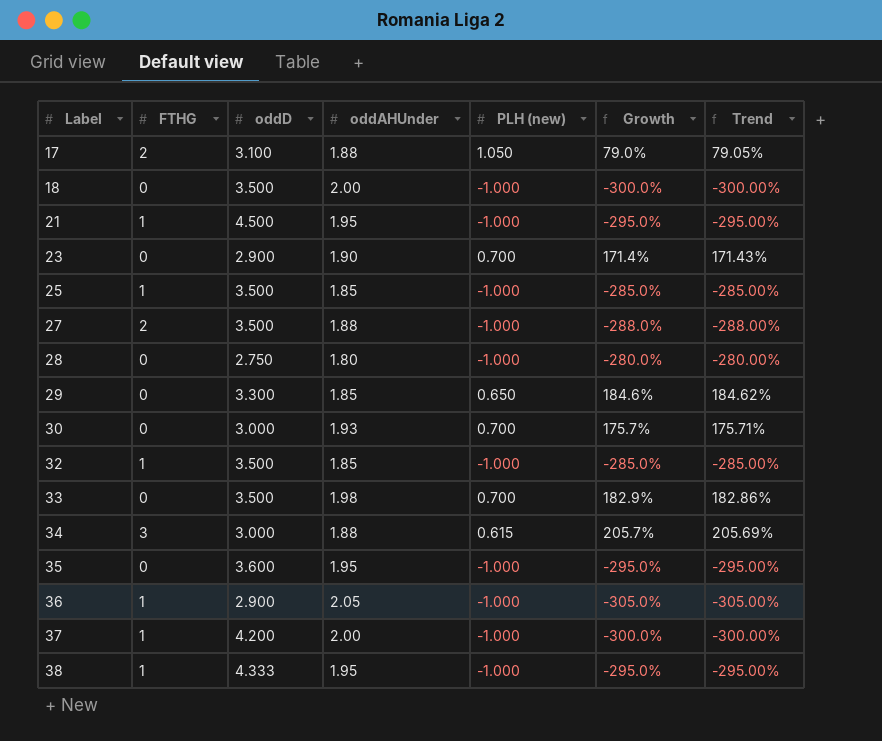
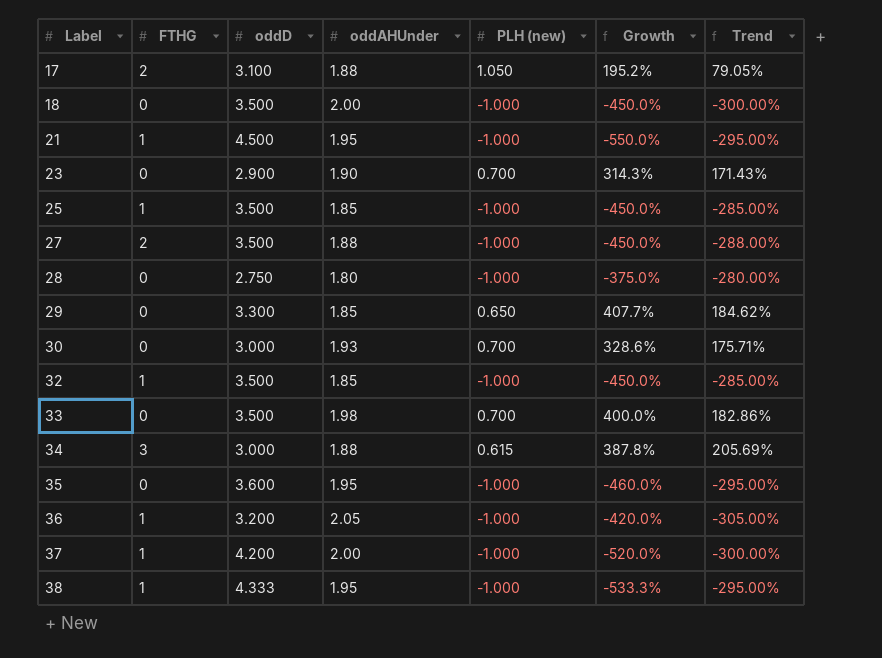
column Growth | formula: ([oddAHUnder] - [PLH (new)]) / [PLH (new)] -> ([oddD] - [PLH (new)]) / [PLH (new)]
36 | oddD: 2.900 -> 3.200

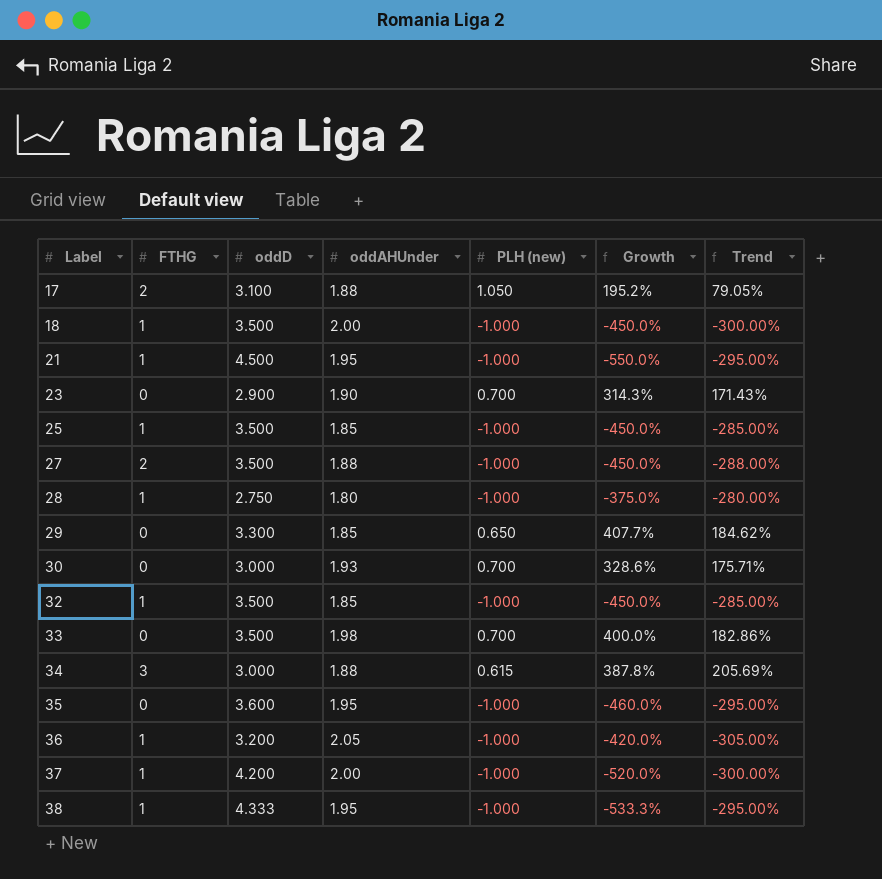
18 | FTHG: 0 -> 1
28 | FTHG: 0 -> 1

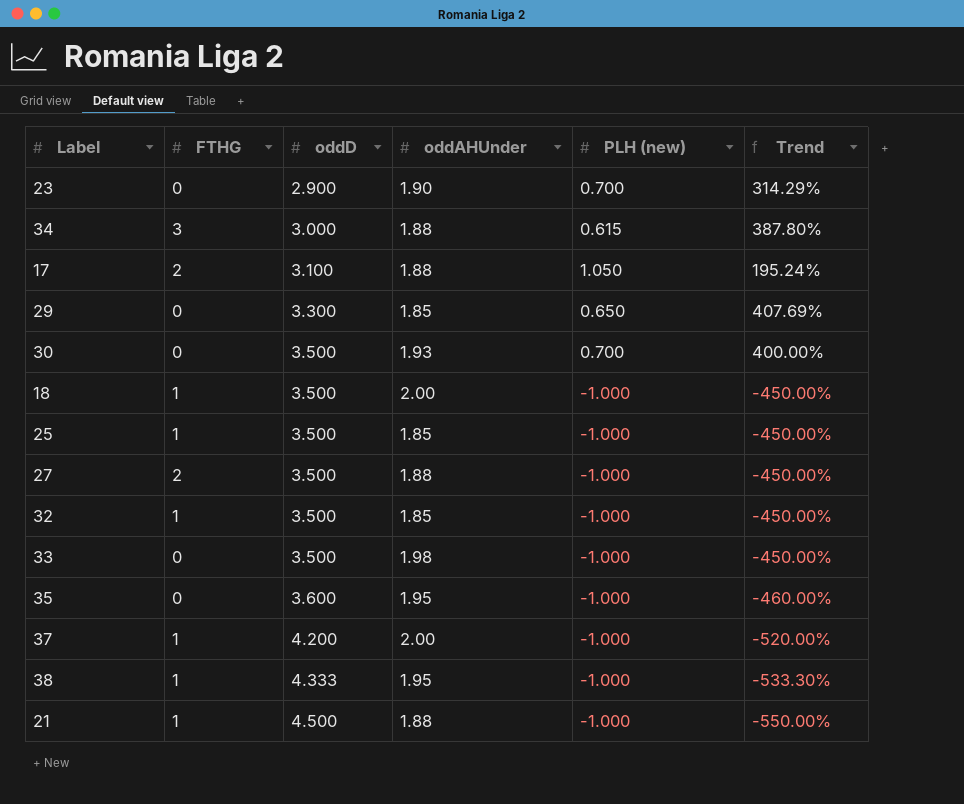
row order: Label ascending -> oddD ascending
column Growth | formula: ([oddD] - [PLH (new)]) / [PLH (new)] -> none
column Trend | formula: ([oddAHUnder] - [PLH (new)]) / [PLH (new)] -> ([oddD] - [PLH (new)]) / [PLH (new)]
row 28: 1 | 2.750 | 1.80 | -1.000 | -375.0% | -280.00% -> none
row 36: 1 | 3.200 | 2.05 | -1.000 | -420.0% | -305.00% -> none
30 | oddD: 3.000 -> 3.500
33 | PLH (new): 0.700 -> -1.000
21 | oddAHUnder: 1.95 -> 1.88

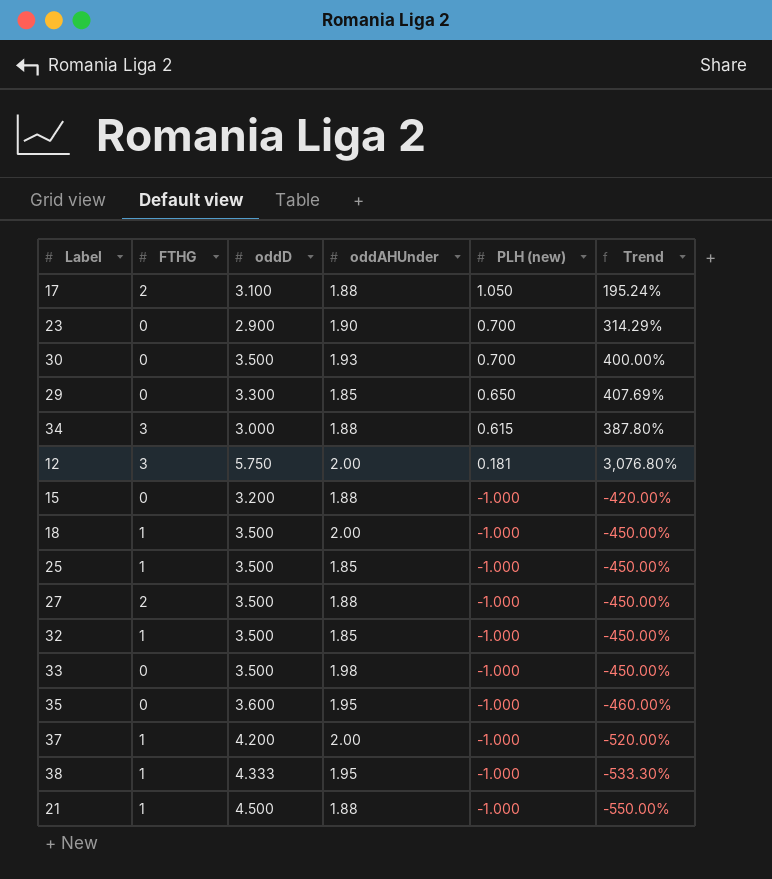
row order: oddD ascending -> PLH (new) descending
row 12: none -> 3 | 5.750 | 2.00 | 0.181 | 3,076.80%
row 15: none -> 0 | 3.200 | 1.88 | -1.000 | -420.00%

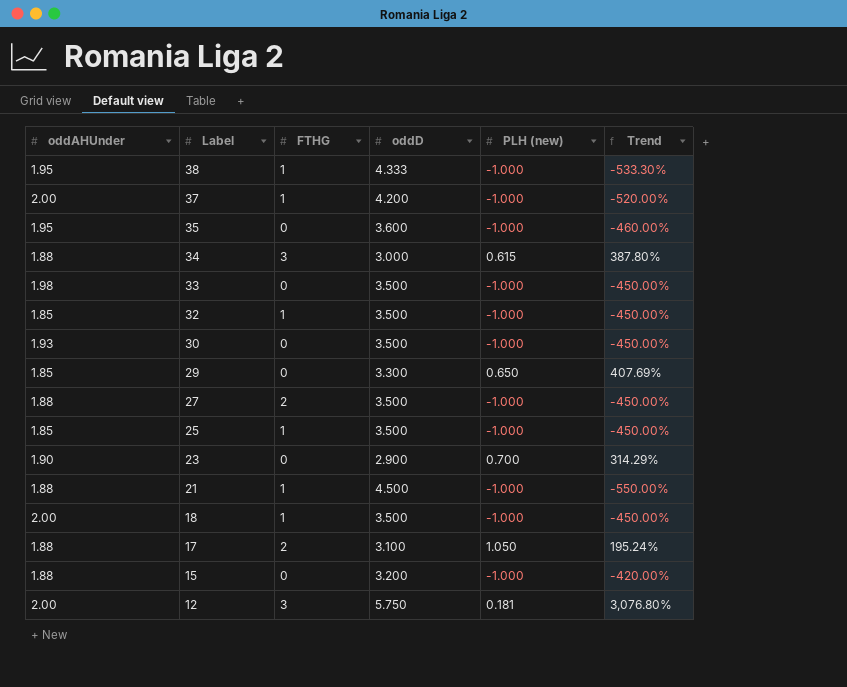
row order: PLH (new) descending -> Label descending
column oddAHUnder | position: 4 -> 1
30 | PLH (new): 0.700 -> -1.000
30 | Trend: 400.00% -> -450.00%

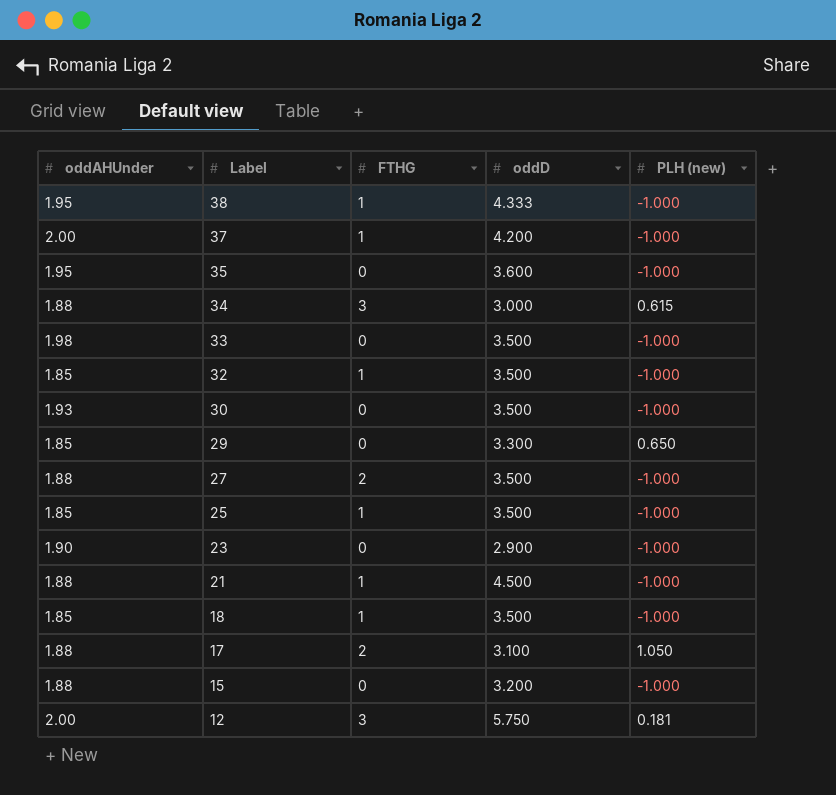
column Trend | formula: ([oddD] - [PLH (new)]) / [PLH (new)] -> none
23 | PLH (new): 0.700 -> -1.000
18 | oddAHUnder: 2.00 -> 1.85

